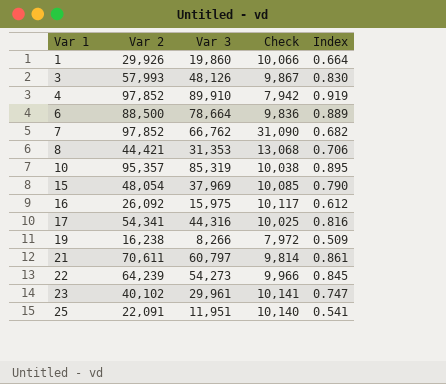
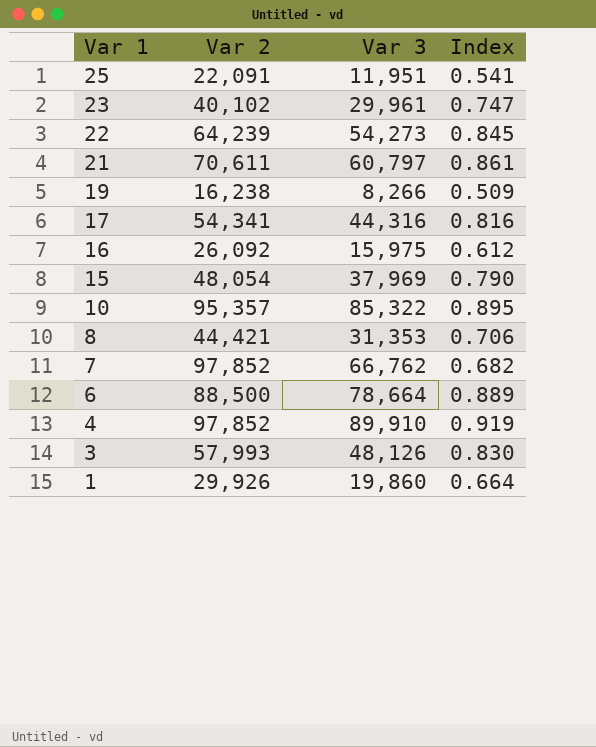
row order: Var 1 ascending -> Var 1 descending
column Check | formula: [Var 2] - [Var 3] -> none
10 | Var 3: 85,319 -> 85,322

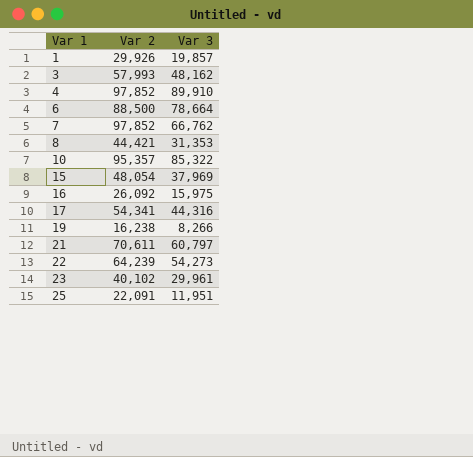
row order: Var 1 descending -> Var 1 ascending
column Index | formula: [Var 3] / [Var 2] -> none
1 | Var 3: 19,860 -> 19,857
3 | Var 3: 48,126 -> 48,162

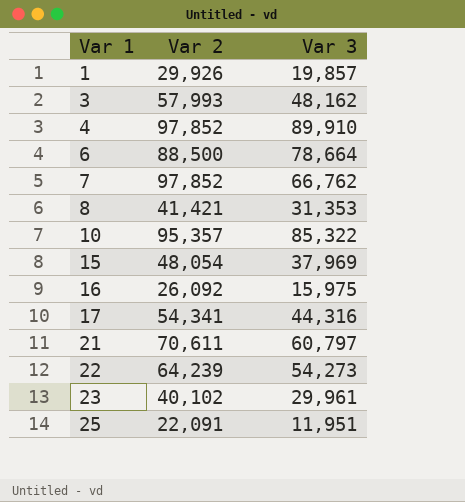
row 19: 16,238 | 8,266 -> none
8 | Var 2: 44,421 -> 41,421

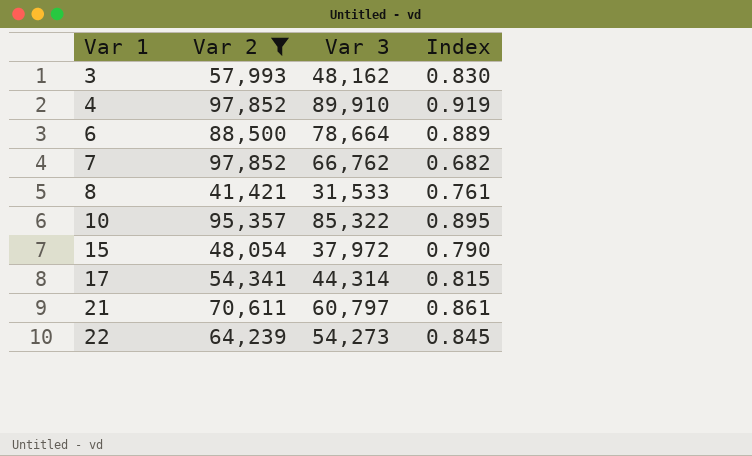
filter: none -> Var 2 >= 41,421
column Index | formula: none -> [Var 3] / [Var 2]
8 | Var 3: 31,353 -> 31,533
15 | Var 3: 37,969 -> 37,972
17 | Var 3: 44,316 -> 44,314

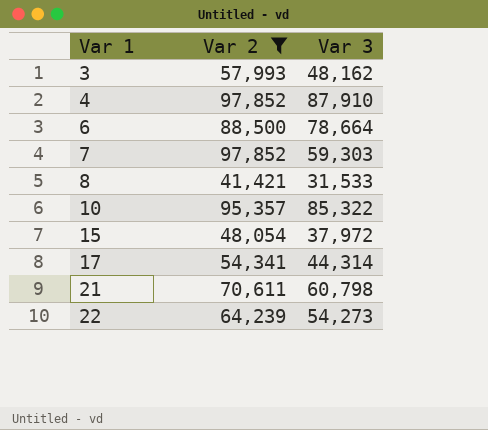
column Index | formula: [Var 3] / [Var 2] -> none
4 | Var 3: 89,910 -> 87,910
7 | Var 3: 66,762 -> 59,303
21 | Var 3: 60,797 -> 60,798

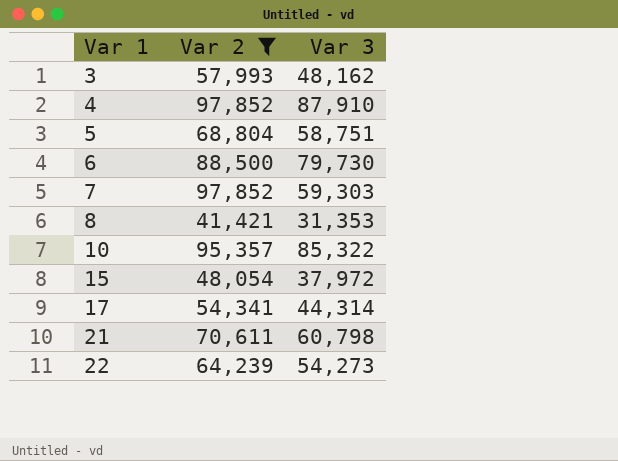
row 5: none -> 68,804 | 58,751
6 | Var 3: 78,664 -> 79,730
8 | Var 3: 31,533 -> 31,353

